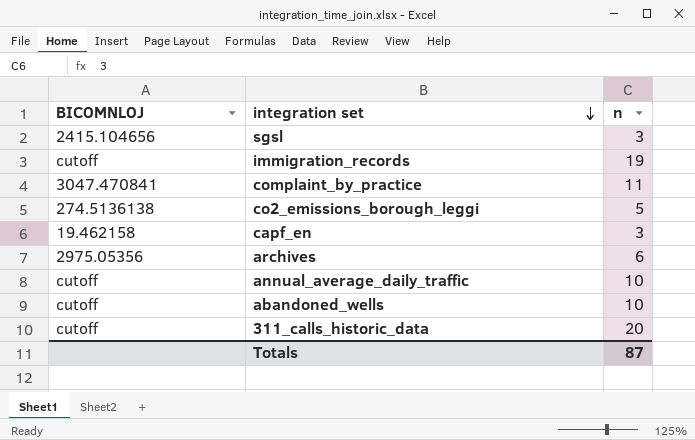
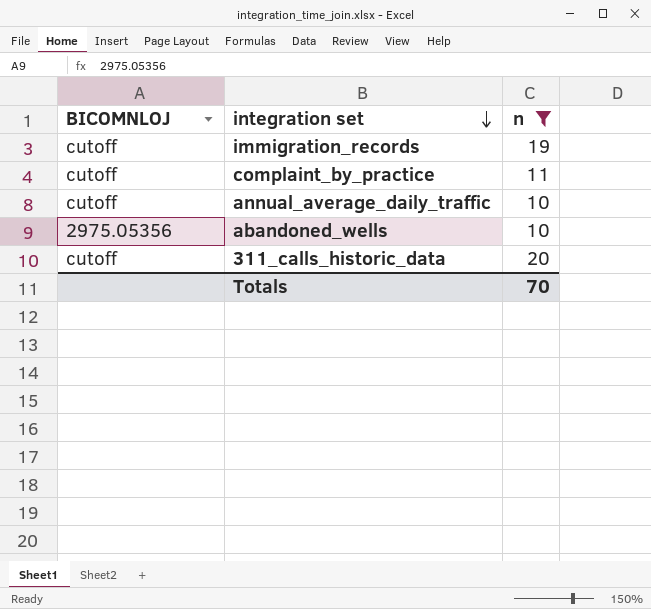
filter: none -> n >= 10
complaint_by_practice | BICOMNLOJ: 3047.470841 -> cutoff
abandoned_wells | BICOMNLOJ: cutoff -> 2975.05356
Totals | n: 87 -> 70

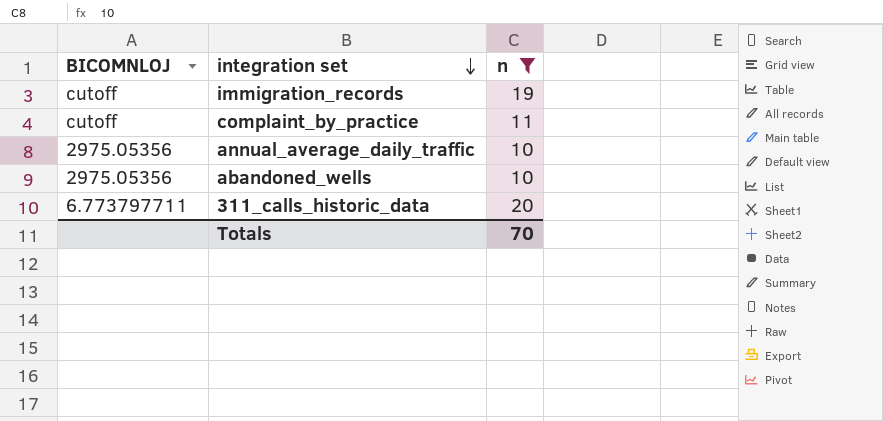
annual_average_daily_traffic | BICOMNLOJ: cutoff -> 2975.05356
311_calls_historic_data | BICOMNLOJ: cutoff -> 6.773797711

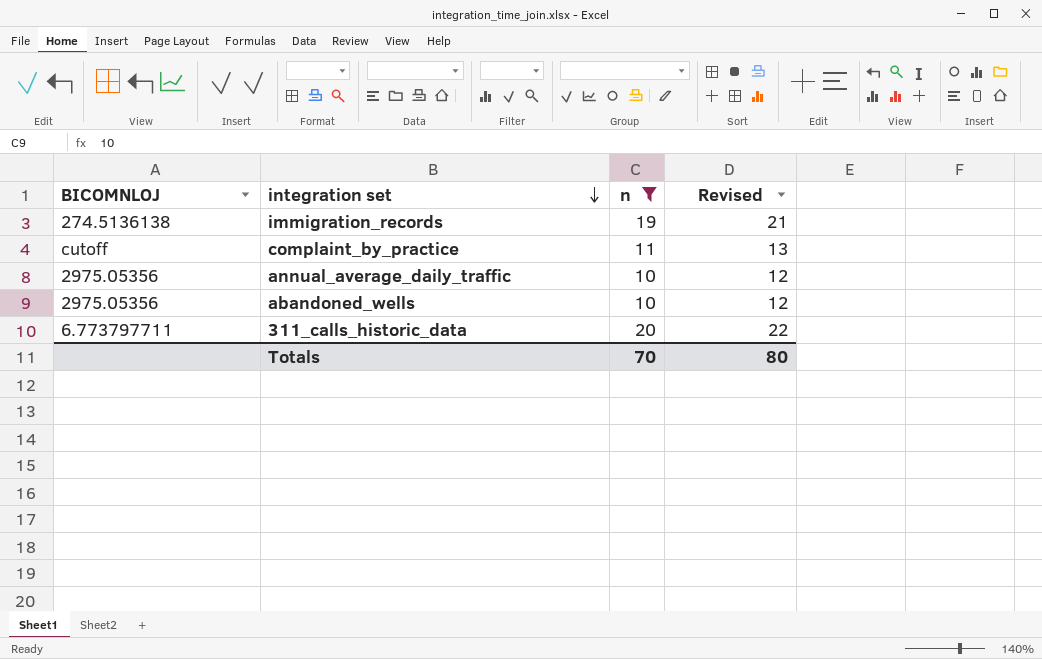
column Revised | formula: none -> [n] + 2
immigration_records | BICOMNLOJ: cutoff -> 274.5136138

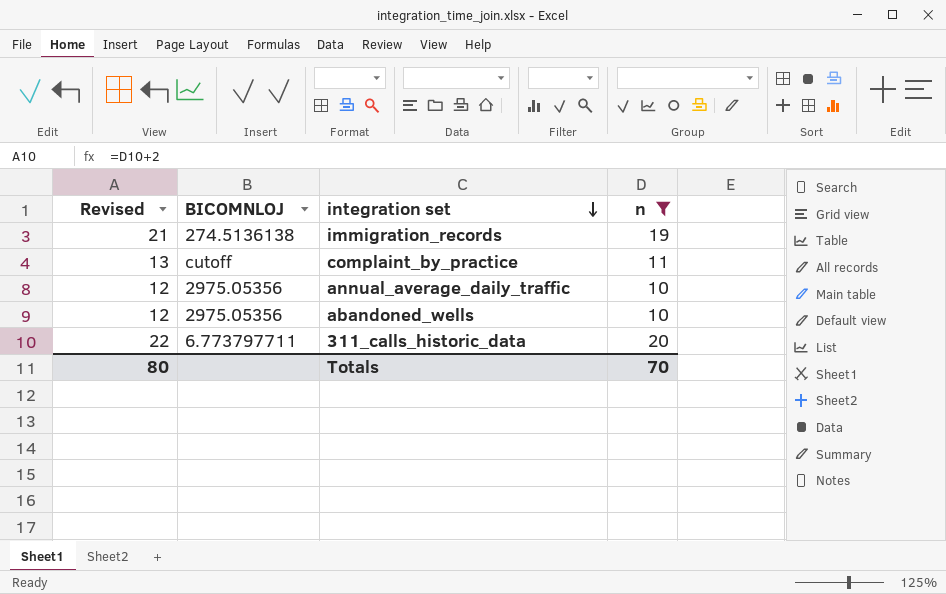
column Revised | position: 4 -> 1

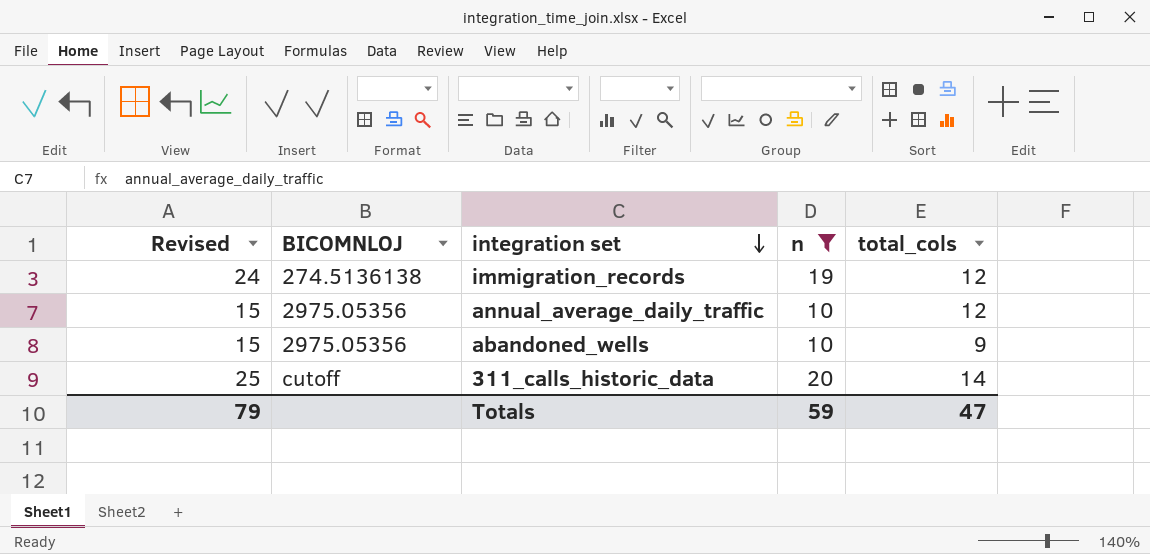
column Revised | formula: [n] + 2 -> [n] + 5
column total_cols | position: none -> 5
row complaint_by_practice: 13 | cutoff | 11 -> none
311_calls_historic_data | BICOMNLOJ: 6.773797711 -> cutoff
Totals | Revised: 80 -> 79
Totals | n: 70 -> 59

